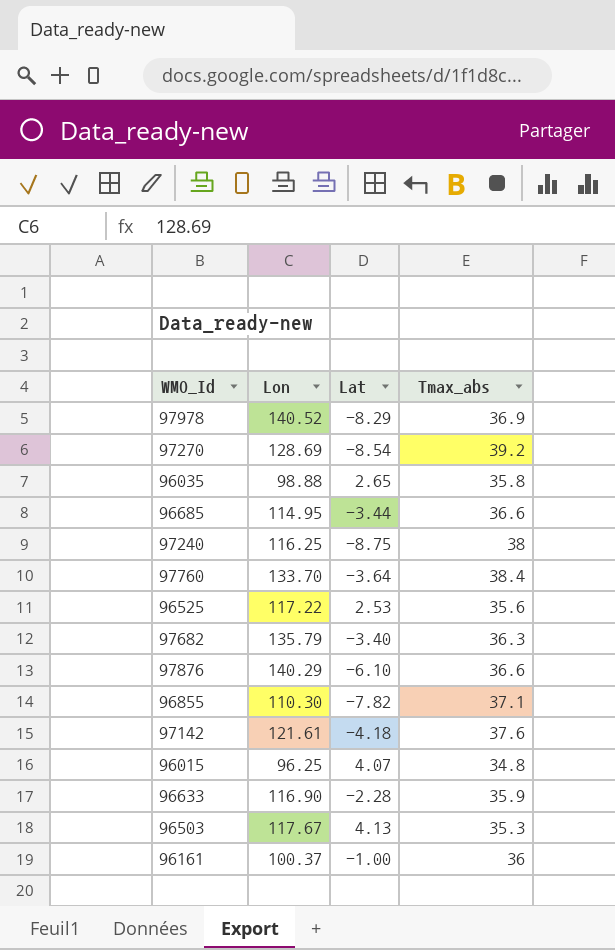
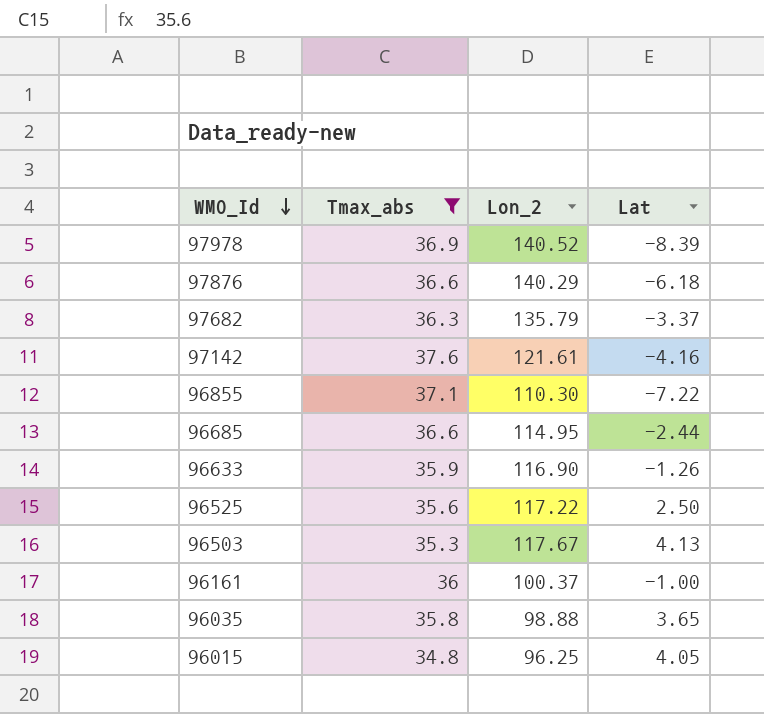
filter: none -> Tmax_abs <= 37.6
row order: none -> WMO_Id descending
column Tmax_abs | position: 4 -> 2
column name: Lon -> Lon_2
97978 | Lat: -8.29 -> -8.39
97876 | Lat: -6.10 -> -6.18
97682 | Lat: -3.40 -> -3.37
97142 | Lat: -4.18 -> -4.16
96855 | Lat: -7.82 -> -7.22
96685 | Lat: -3.44 -> -2.44
96633 | Lat: -2.28 -> -1.26
96525 | Lat: 2.53 -> 2.50
96035 | Lat: 2.65 -> 3.65
96015 | Lat: 4.07 -> 4.05

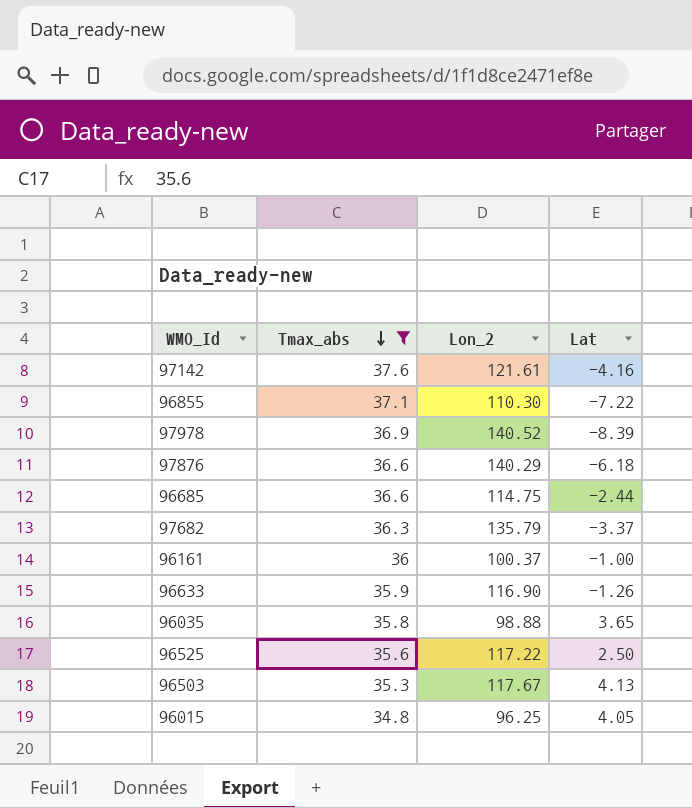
row order: WMO_Id descending -> Tmax_abs descending
96685 | Lon_2: 114.95 -> 114.75

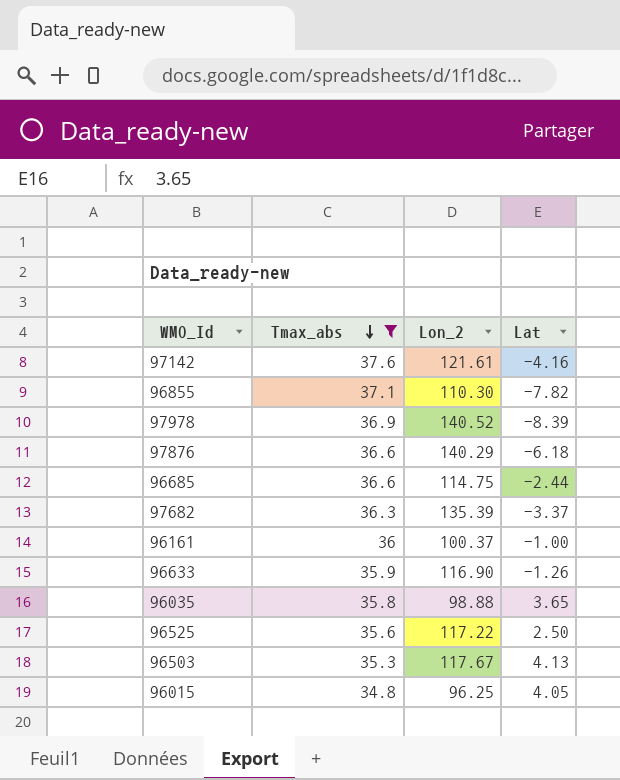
96855 | Lat: -7.22 -> -7.82
97682 | Lon_2: 135.79 -> 135.39

